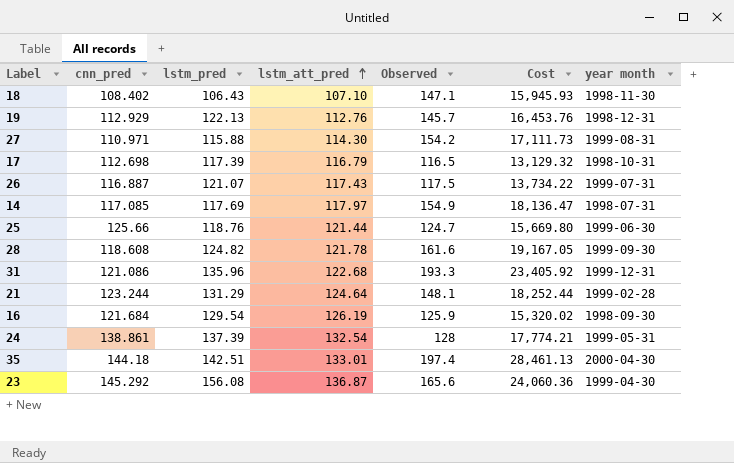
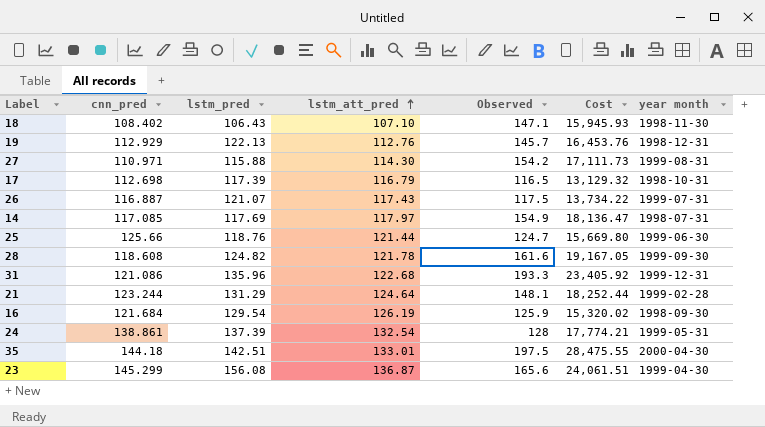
35 | Observed: 197.4 -> 197.5
35 | Cost: 28,461.13 -> 28,475.55
23 | cnn_pred: 145.292 -> 145.299
23 | Cost: 24,060.36 -> 24,061.51

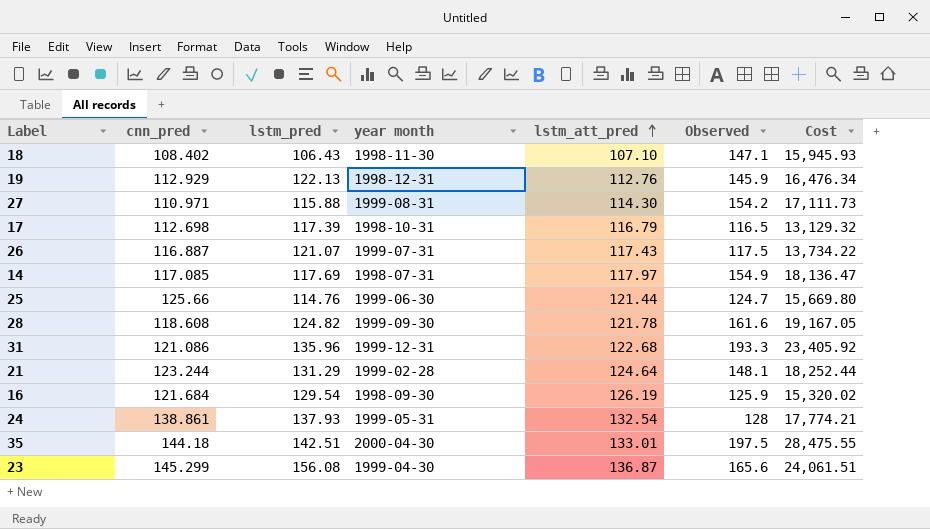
column year month | position: 7 -> 4
19 | Observed: 145.7 -> 145.9
19 | Cost: 16,453.76 -> 16,476.34
25 | lstm_pred: 118.76 -> 114.76
24 | lstm_pred: 137.39 -> 137.93

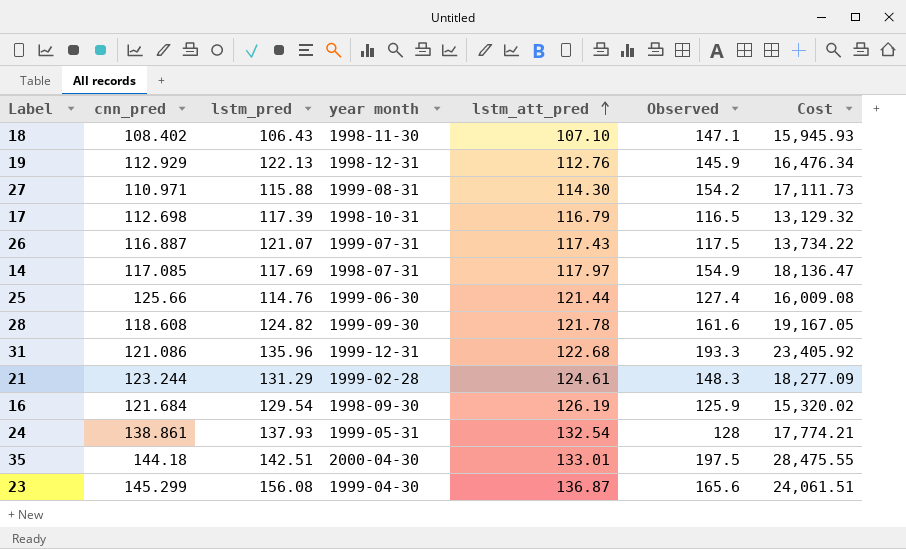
25 | Observed: 124.7 -> 127.4
25 | Cost: 15,669.80 -> 16,009.08
21 | lstm_att_pred: 124.64 -> 124.61
21 | Observed: 148.1 -> 148.3
21 | Cost: 18,252.44 -> 18,277.09

